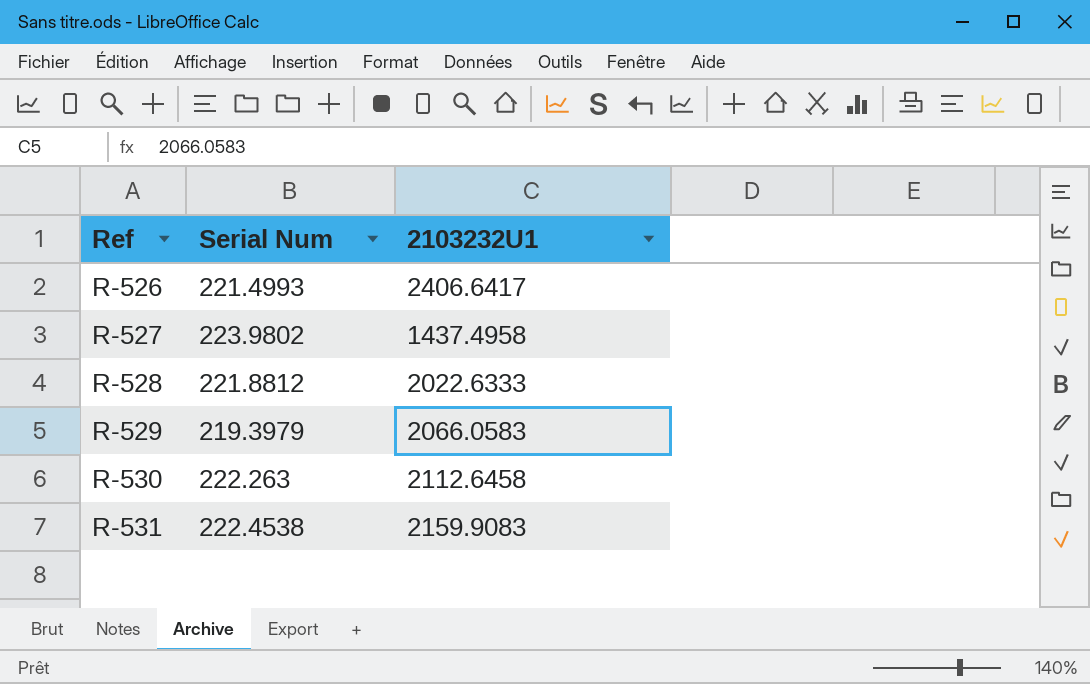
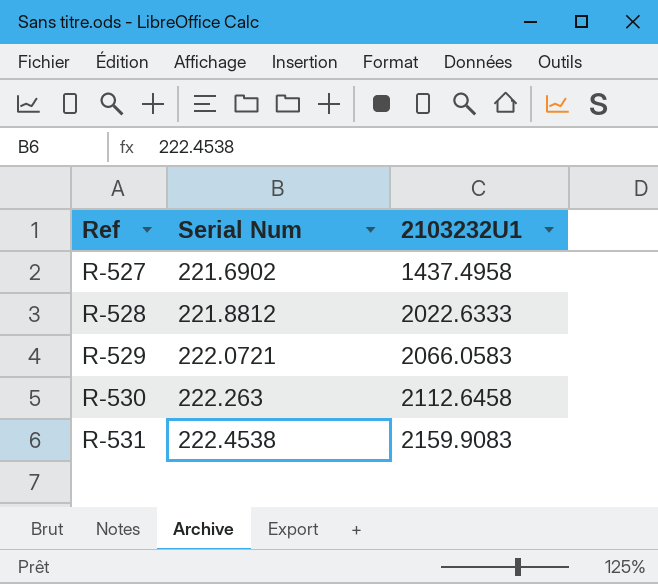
row R-526: 221.4993 | 2406.6417 -> none
R-527 | Serial Num: 223.9802 -> 221.6902
R-529 | Serial Num: 219.3979 -> 222.0721

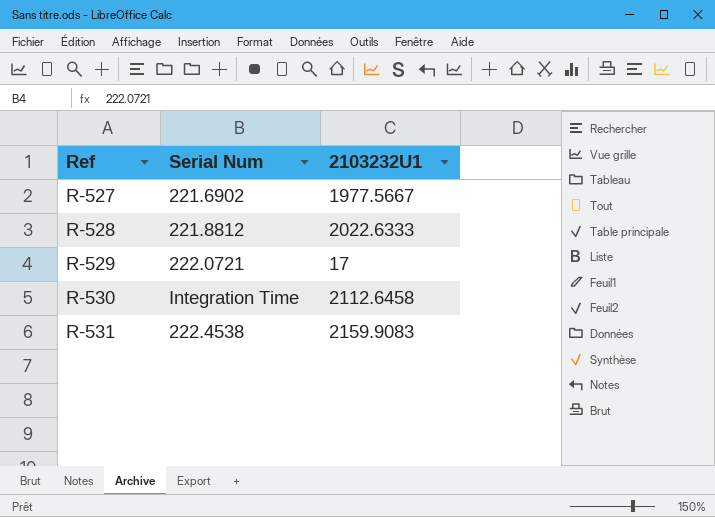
R-527 | 2103232U1: 1437.4958 -> 1977.5667
R-529 | 2103232U1: 2066.0583 -> 17
R-530 | Serial Num: 222.263 -> Integration Time

